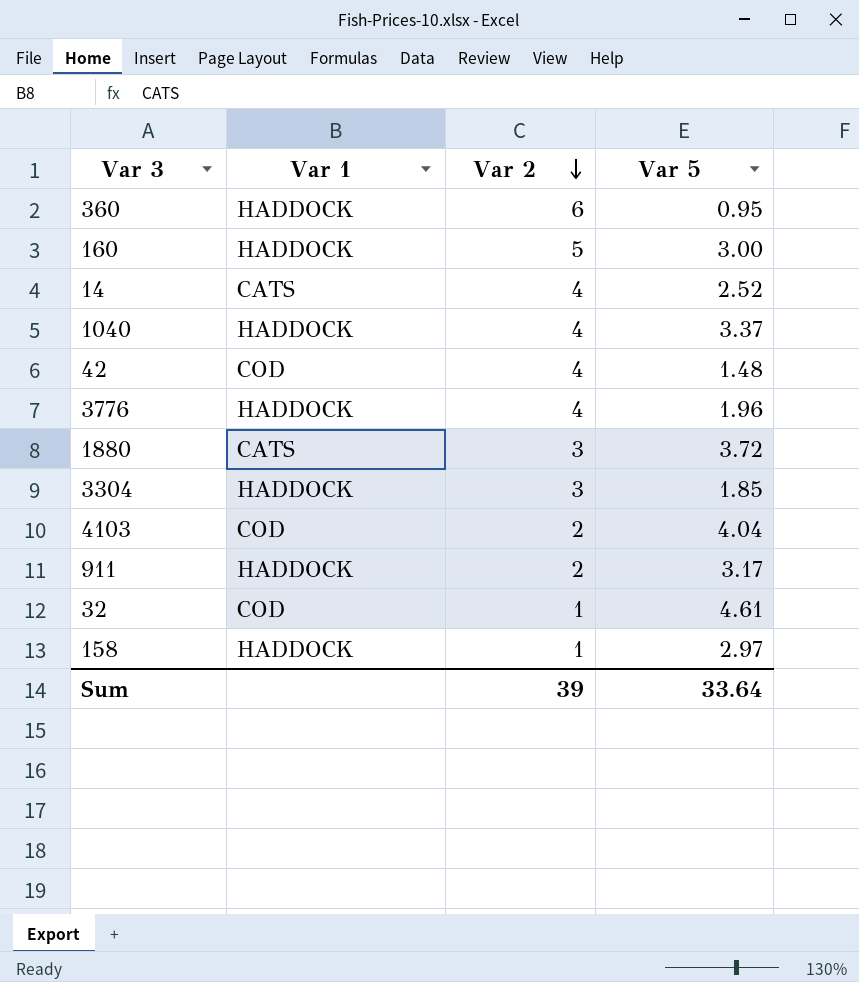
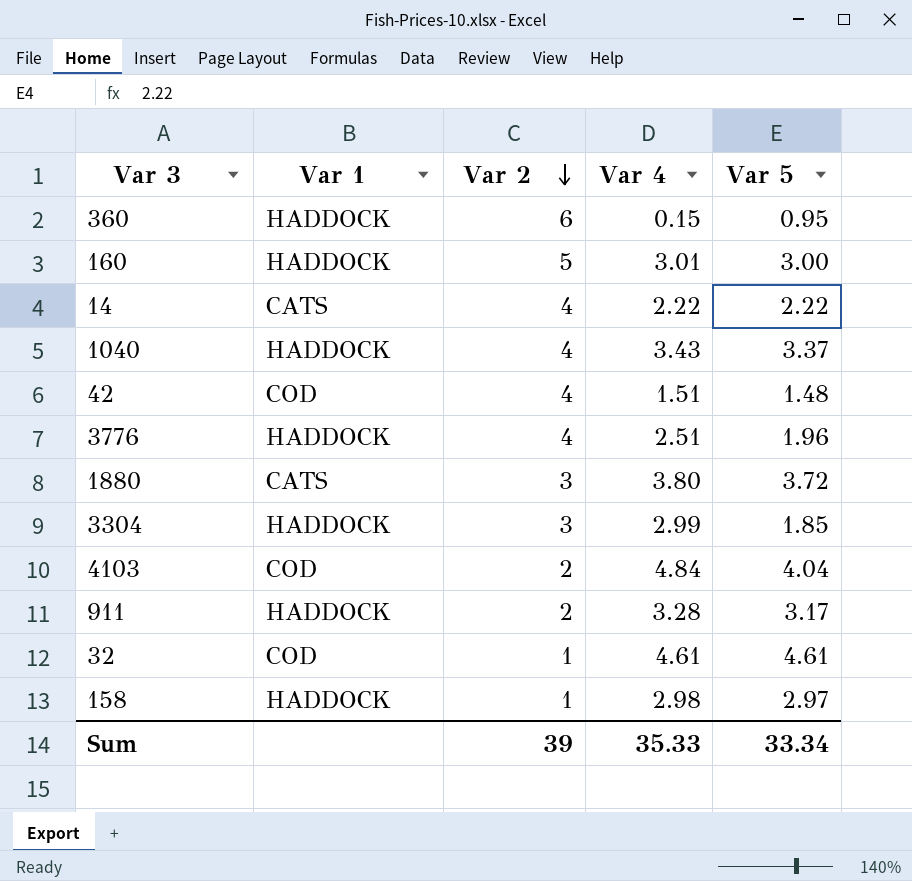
column Var 4 | position: none -> 4
14 | Var 5: 2.52 -> 2.22
Sum | Var 5: 33.64 -> 33.34

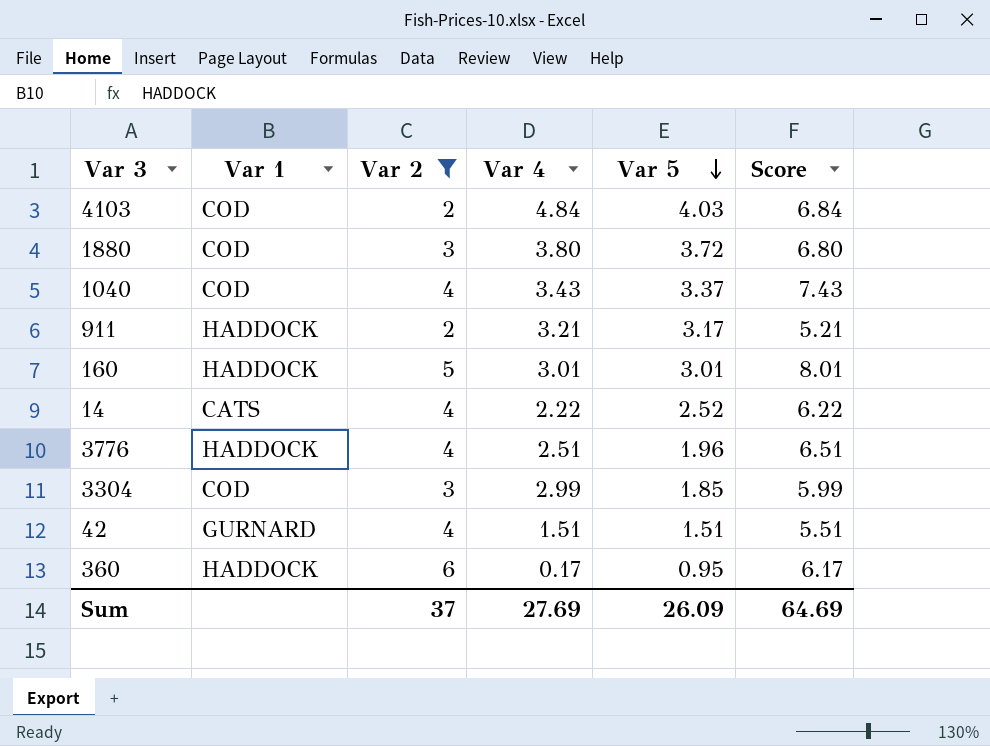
filter: none -> Var 2 != 1
row order: Var 2 descending -> Var 5 descending
column Score | formula: none -> [Var 2] + [Var 4]
4103 | Var 5: 4.04 -> 4.03
1880 | Var 1: CATS -> COD
1040 | Var 1: HADDOCK -> COD
911 | Var 4: 3.28 -> 3.21
160 | Var 5: 3.00 -> 3.01
14 | Var 5: 2.22 -> 2.52
3304 | Var 1: HADDOCK -> COD
42 | Var 1: COD -> GURNARD
42 | Var 5: 1.48 -> 1.51
360 | Var 4: 0.15 -> 0.17
Sum | Var 2: 39 -> 37
Sum | Var 4: 35.33 -> 27.69
Sum | Var 5: 33.34 -> 26.09

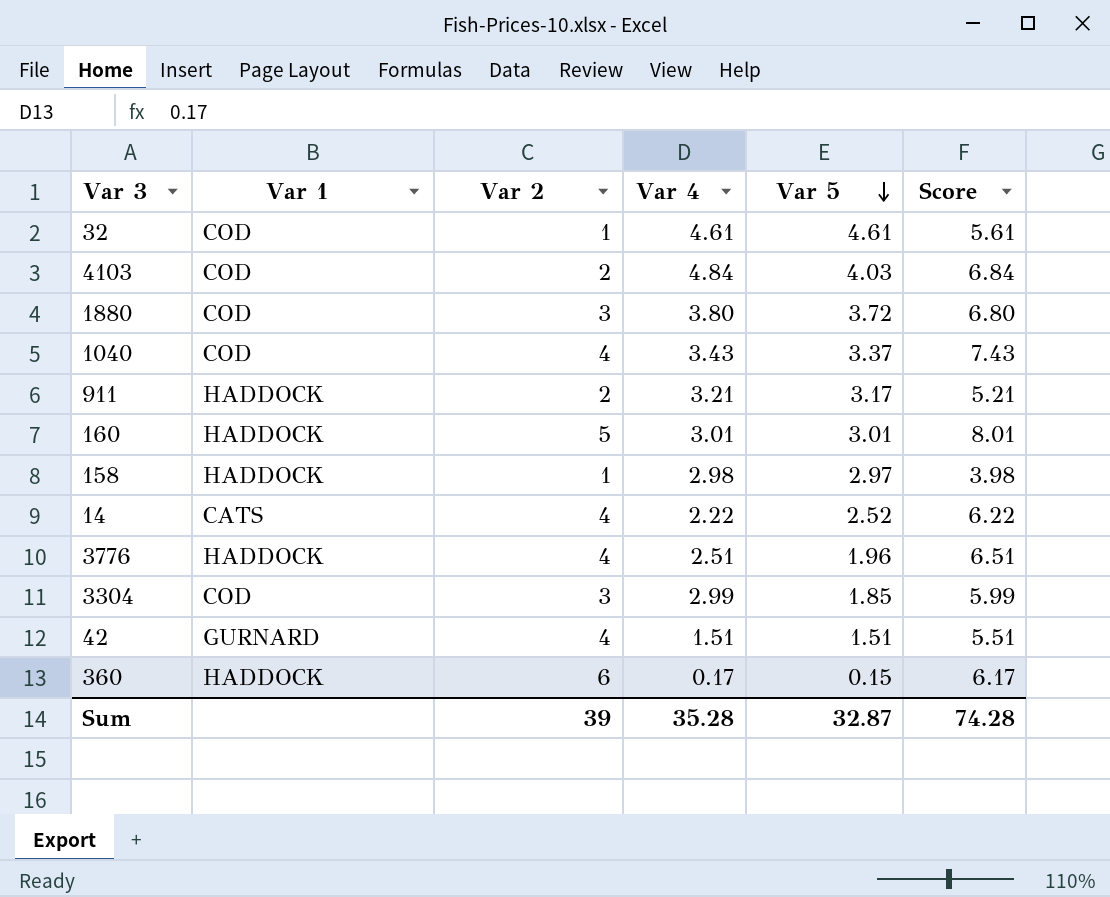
filter: Var 2 != 1 -> none
360 | Var 5: 0.95 -> 0.15
Sum | Var 2: 37 -> 39
Sum | Var 4: 27.69 -> 35.28
Sum | Var 5: 26.09 -> 32.87
Sum | Score: 64.69 -> 74.28

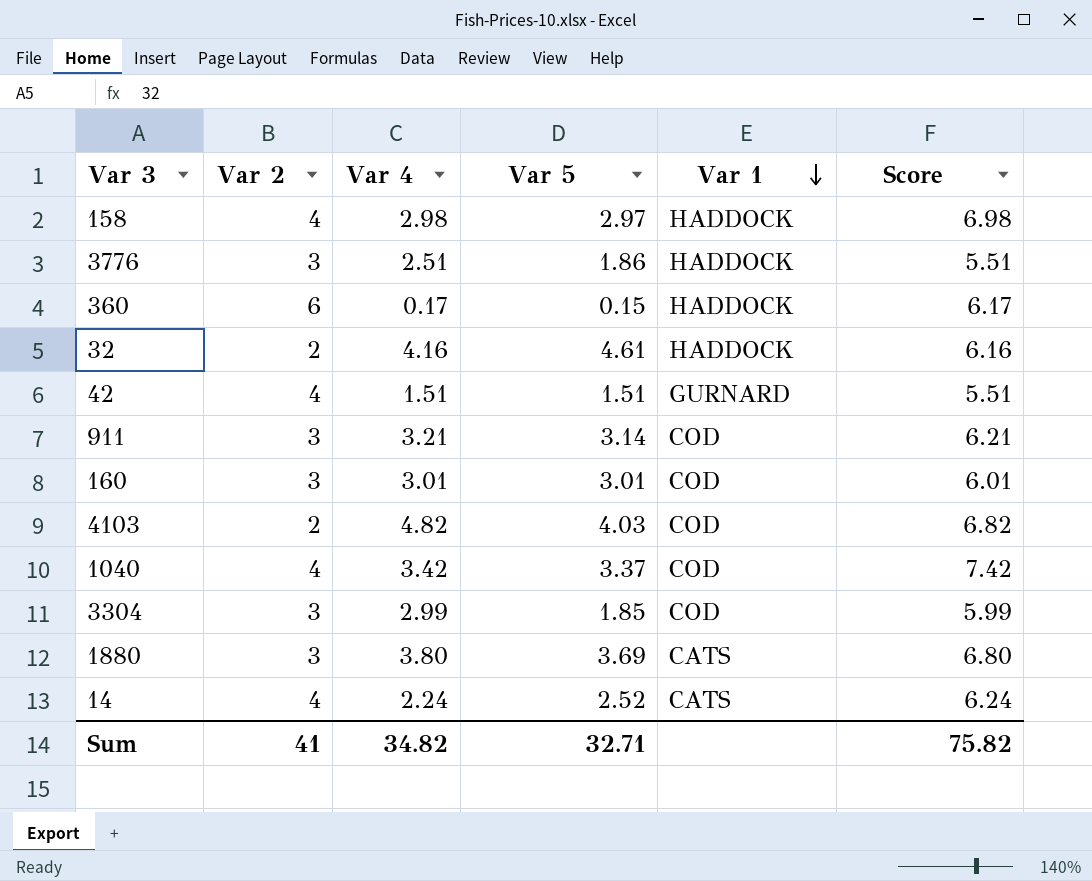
row order: Var 5 descending -> Var 1 descending
column Var 1 | position: 2 -> 5
158 | Var 2: 1 -> 4
158 | Score: 3.98 -> 6.98
3776 | Var 2: 4 -> 3
3776 | Var 5: 1.96 -> 1.86
3776 | Score: 6.51 -> 5.51
32 | Var 2: 1 -> 2
32 | Var 4: 4.61 -> 4.16
32 | Var 1: COD -> HADDOCK
32 | Score: 5.61 -> 6.16
911 | Var 2: 2 -> 3
911 | Var 5: 3.17 -> 3.14
911 | Var 1: HADDOCK -> COD
911 | Score: 5.21 -> 6.21
160 | Var 2: 5 -> 3
160 | Var 1: HADDOCK -> COD
160 | Score: 8.01 -> 6.01
4103 | Var 4: 4.84 -> 4.82
4103 | Score: 6.84 -> 6.82
1040 | Var 4: 3.43 -> 3.42
1040 | Score: 7.43 -> 7.42
1880 | Var 5: 3.72 -> 3.69
1880 | Var 1: COD -> CATS
14 | Var 4: 2.22 -> 2.24
14 | Score: 6.22 -> 6.24
Sum | Var 2: 39 -> 41
Sum | Var 4: 35.28 -> 34.82
Sum | Var 5: 32.87 -> 32.71
Sum | Score: 74.28 -> 75.82

